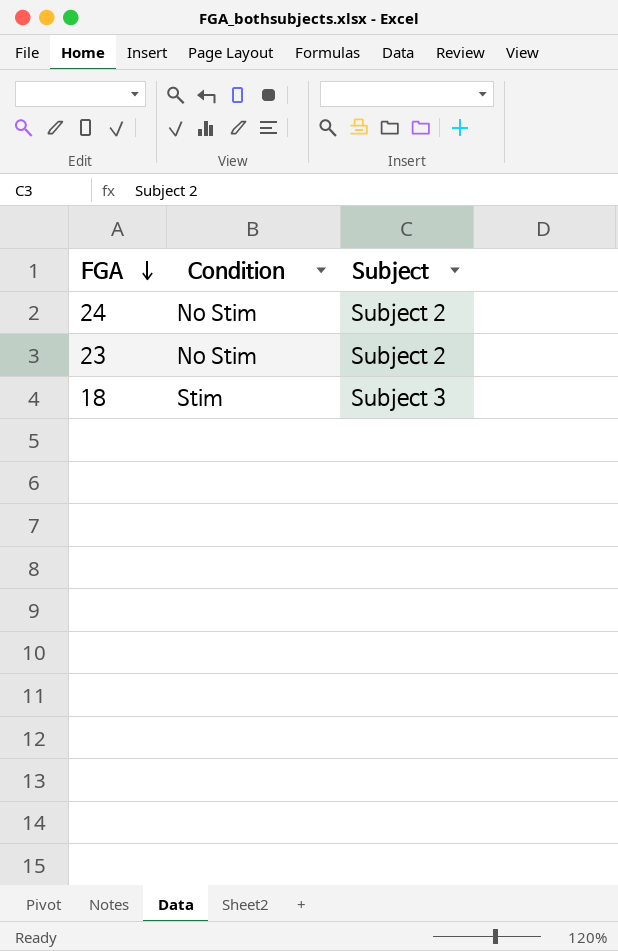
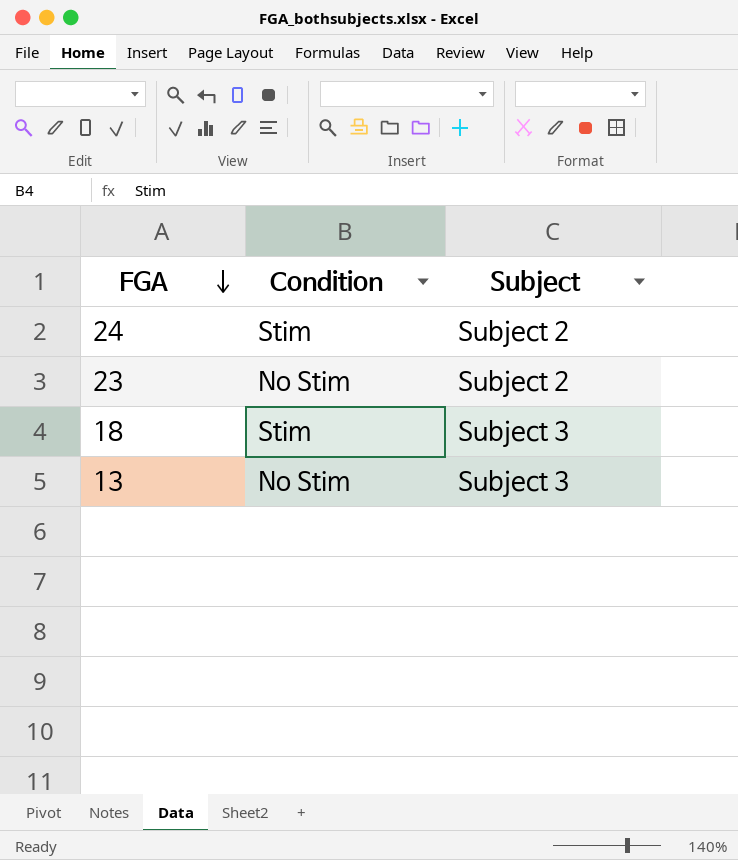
24 | Condition: No Stim -> Stim
row 13: none -> No Stim | Subject 3

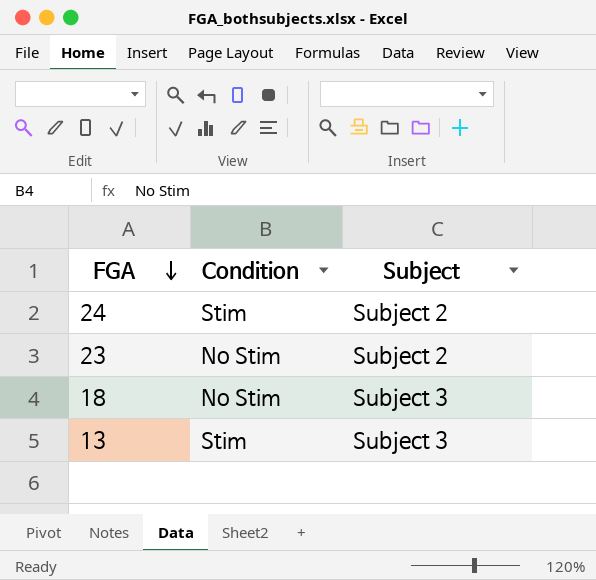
18 | Condition: Stim -> No Stim
13 | Condition: No Stim -> Stim

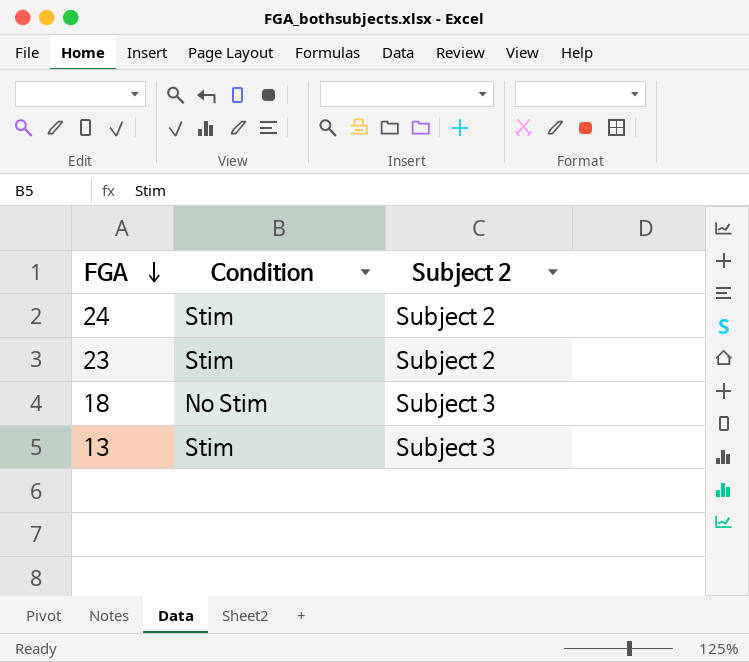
column name: Subject -> Subject 2
23 | Condition: No Stim -> Stim

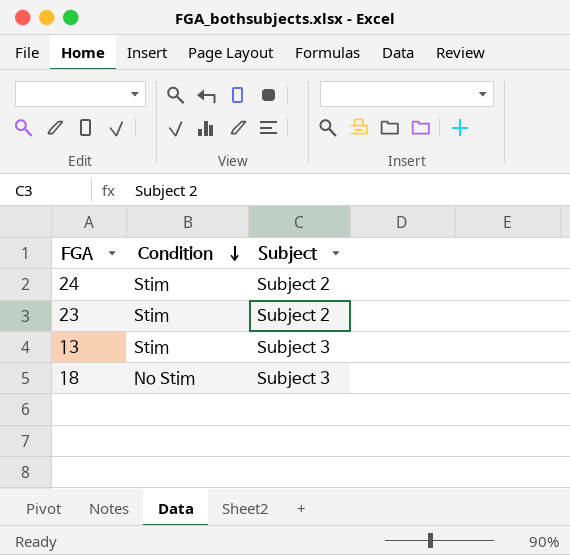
row order: FGA descending -> Condition descending
column name: Subject 2 -> Subject

